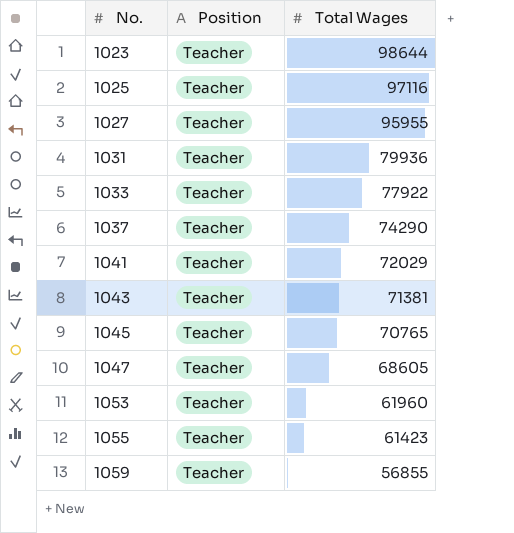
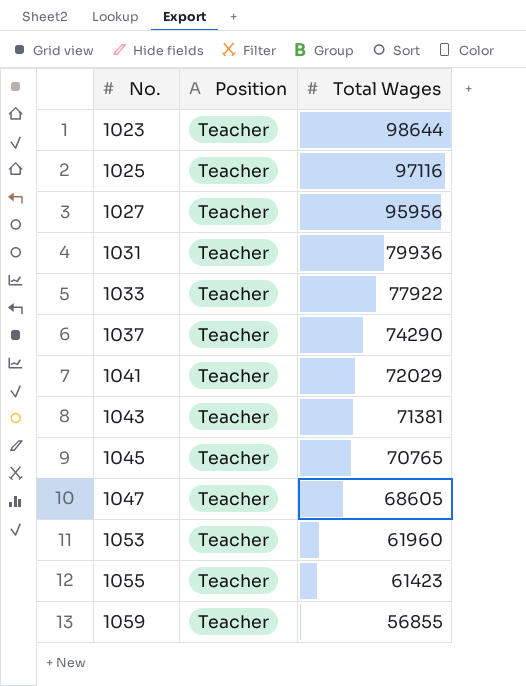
1027 | Total Wages: 95955 -> 95956

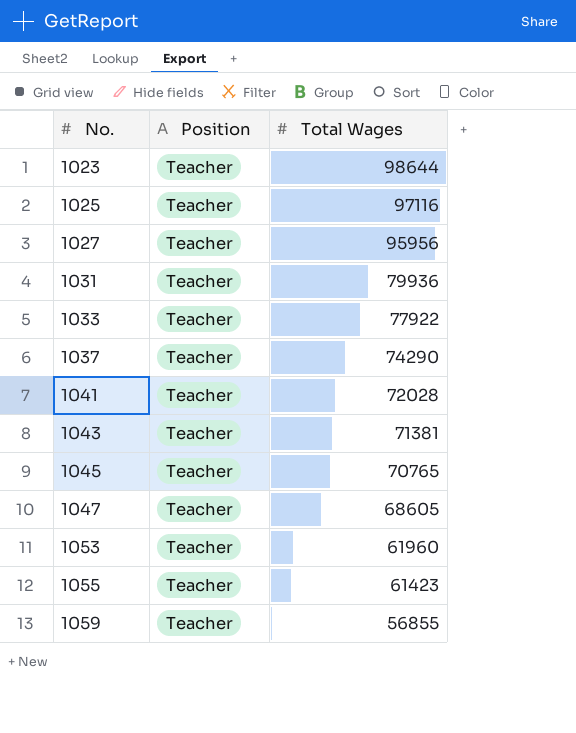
1041 | Total Wages: 72029 -> 72028

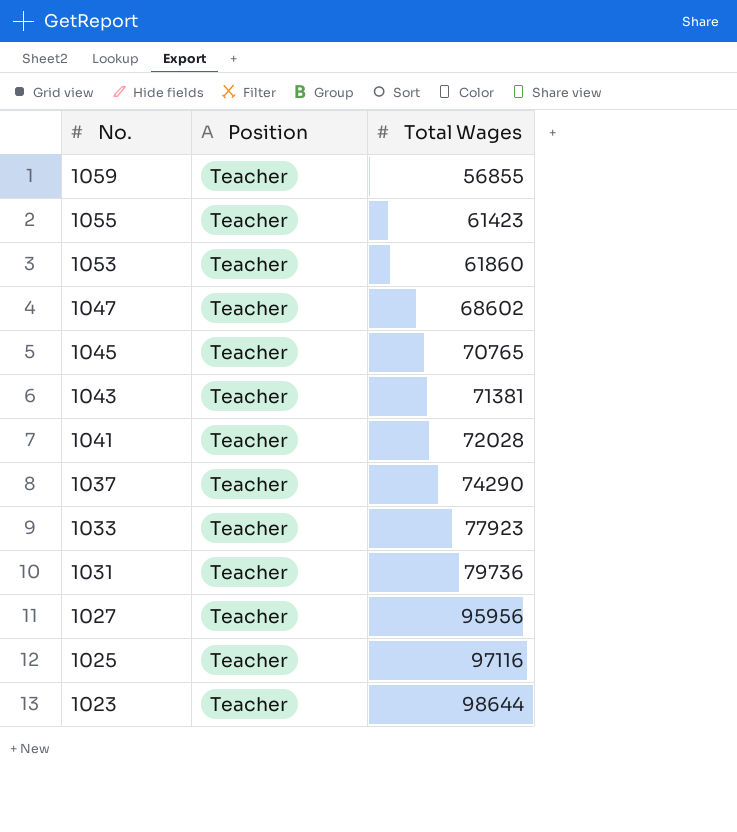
row order: No. ascending -> No. descending
1053 | Total Wages: 61960 -> 61860
1047 | Total Wages: 68605 -> 68602
1033 | Total Wages: 77922 -> 77923
1031 | Total Wages: 79936 -> 79736

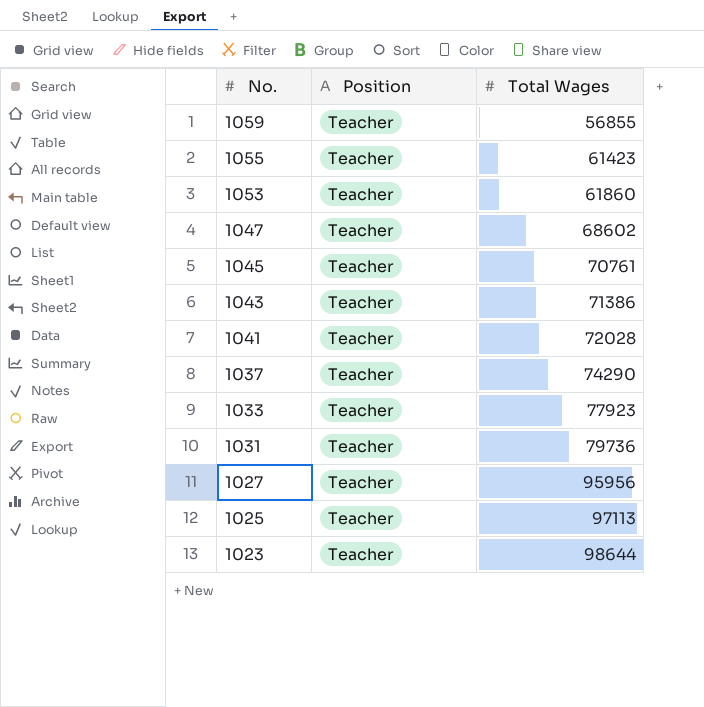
1045 | Total Wages: 70765 -> 70761
1043 | Total Wages: 71381 -> 71386
1025 | Total Wages: 97116 -> 97113

